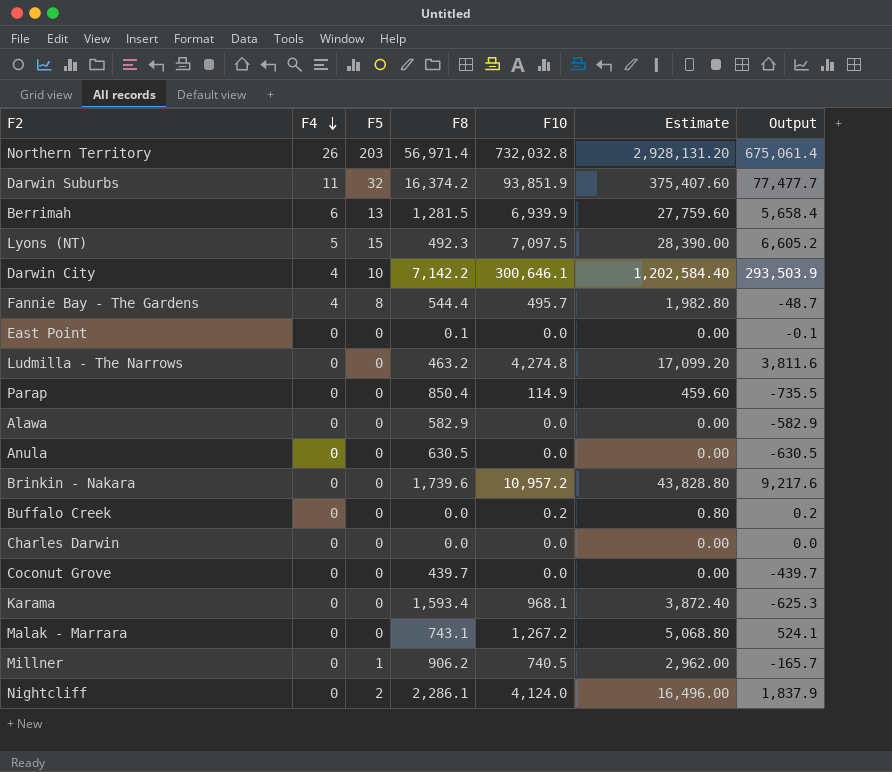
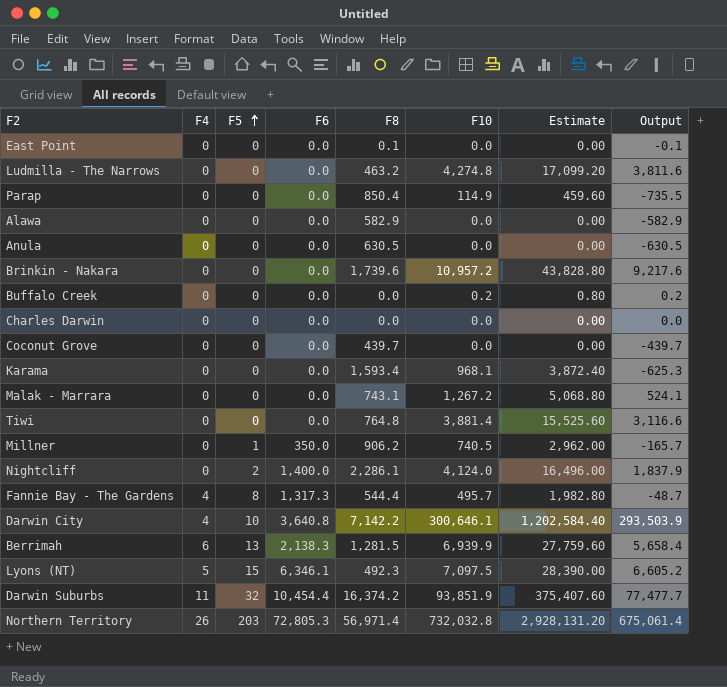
row order: F4 descending -> F5 ascending
column F6 | position: none -> 4
row Tiwi: none -> 0 | 0 | 0.0 | 764.8 | 3,881.4 | 15,525.60 | 3,116.6

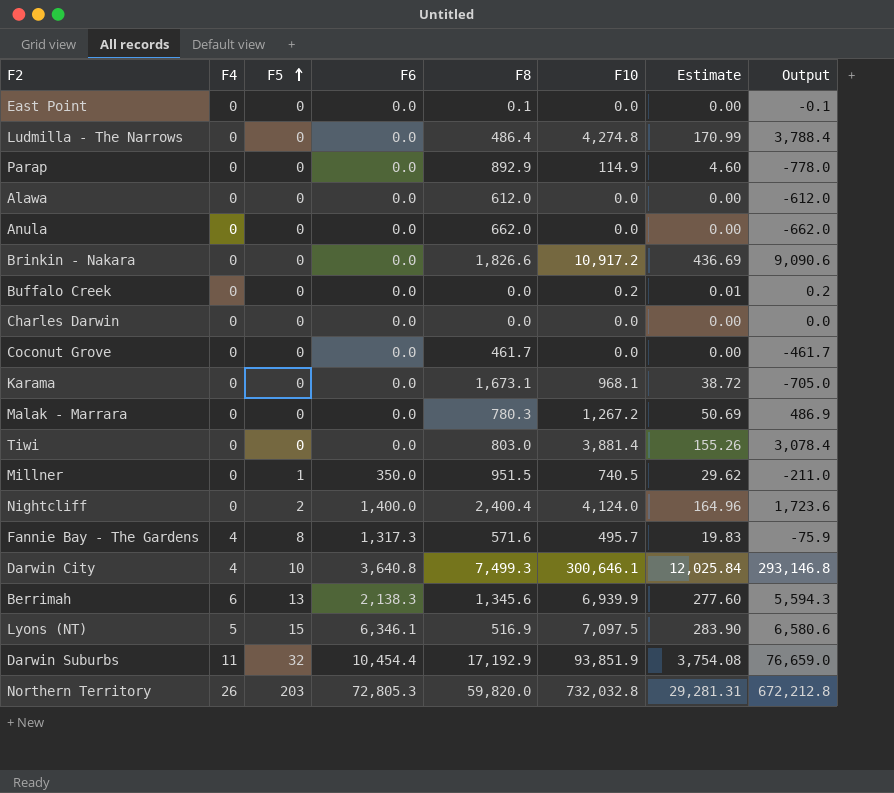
column Estimate | formula: [F10] * 4 -> [F10] * 0.04
Ludmilla - The Narrows | F8: 463.2 -> 486.4
Ludmilla - The Narrows | Output: 3,811.6 -> 3,788.4
Parap | F8: 850.4 -> 892.9
Parap | Output: -735.5 -> -778.0
Alawa | F8: 582.9 -> 612.0
Alawa | Output: -582.9 -> -612.0
Anula | F8: 630.5 -> 662.0
Anula | Output: -630.5 -> -662.0
Brinkin - Nakara | F8: 1,739.6 -> 1,826.6
Brinkin - Nakara | F10: 10,957.2 -> 10,917.2
Brinkin - Nakara | Output: 9,217.6 -> 9,090.6
Coconut Grove | F8: 439.7 -> 461.7
Coconut Grove | Output: -439.7 -> -461.7
Karama | F8: 1,593.4 -> 1,673.1
Karama | Output: -625.3 -> -705.0
Malak - Marrara | F8: 743.1 -> 780.3
Malak - Marrara | Output: 524.1 -> 486.9
Tiwi | F8: 764.8 -> 803.0
Tiwi | Output: 3,116.6 -> 3,078.4
Millner | F8: 906.2 -> 951.5
Millner | Output: -165.7 -> -211.0
Nightcliff | F8: 2,286.1 -> 2,400.4
Nightcliff | Output: 1,837.9 -> 1,723.6
Fannie Bay - The Gardens | F8: 544.4 -> 571.6
Fannie Bay - The Gardens | Output: -48.7 -> -75.9
Darwin City | F8: 7,142.2 -> 7,499.3
Darwin City | Output: 293,503.9 -> 293,146.8
Berrimah | F8: 1,281.5 -> 1,345.6
Berrimah | Output: 5,658.4 -> 5,594.3
Lyons (NT) | F8: 492.3 -> 516.9
Lyons (NT) | Output: 6,605.2 -> 6,580.6
Darwin Suburbs | F8: 16,374.2 -> 17,192.9
Darwin Suburbs | Output: 77,477.7 -> 76,659.0
Northern Territory | F8: 56,971.4 -> 59,820.0
Northern Territory | Output: 675,061.4 -> 672,212.8

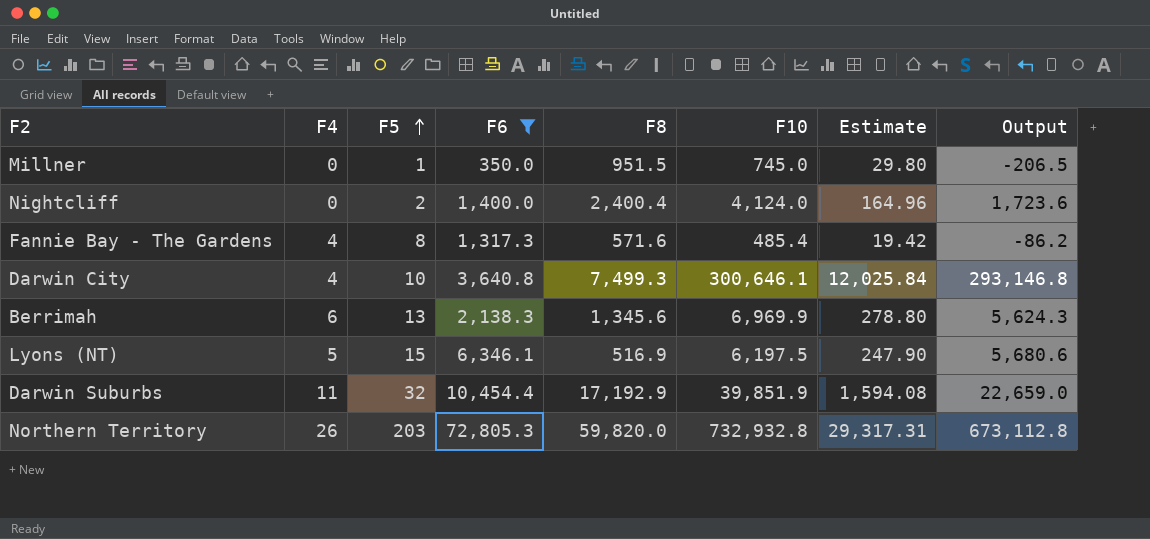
filter: none -> F6 != 0.0
Millner | F10: 740.5 -> 745.0
Millner | Estimate: 29.62 -> 29.80
Millner | Output: -211.0 -> -206.5
Fannie Bay - The Gardens | F10: 495.7 -> 485.4
Fannie Bay - The Gardens | Estimate: 19.83 -> 19.42
Fannie Bay - The Gardens | Output: -75.9 -> -86.2
Berrimah | F10: 6,939.9 -> 6,969.9
Berrimah | Estimate: 277.60 -> 278.80
Berrimah | Output: 5,594.3 -> 5,624.3
Lyons (NT) | F10: 7,097.5 -> 6,197.5
Lyons (NT) | Estimate: 283.90 -> 247.90
Lyons (NT) | Output: 6,580.6 -> 5,680.6
Darwin Suburbs | F10: 93,851.9 -> 39,851.9
Darwin Suburbs | Estimate: 3,754.08 -> 1,594.08
Darwin Suburbs | Output: 76,659.0 -> 22,659.0
Northern Territory | F10: 732,032.8 -> 732,932.8
Northern Territory | Estimate: 29,281.31 -> 29,317.31
Northern Territory | Output: 672,212.8 -> 673,112.8

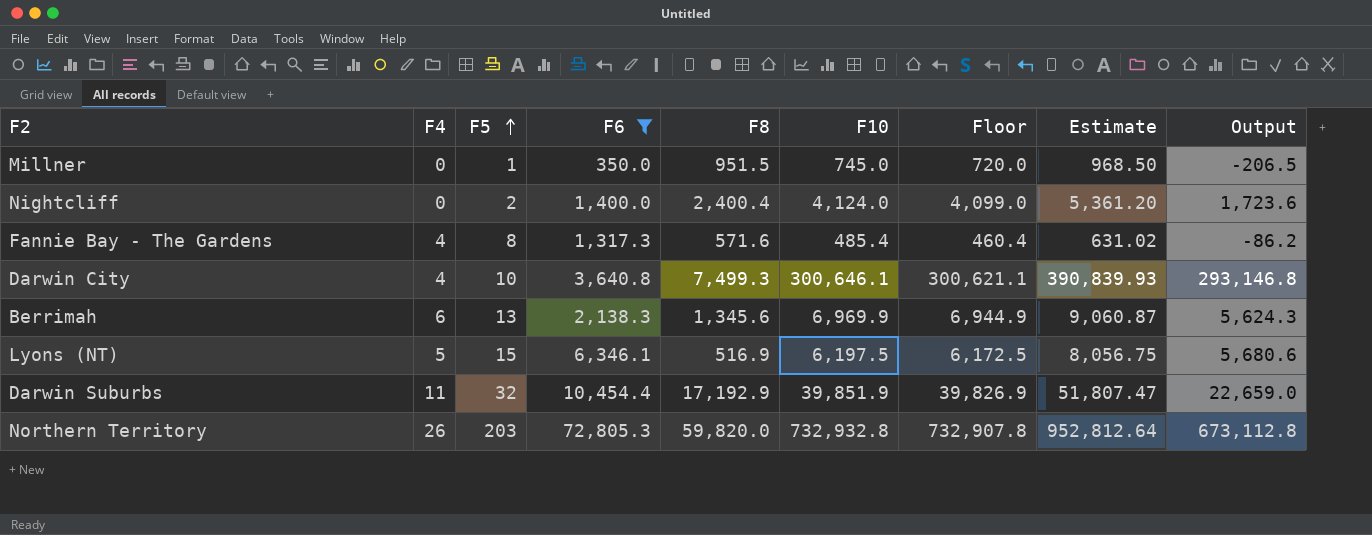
column Floor | formula: none -> [F10] - 25
column Estimate | formula: [F10] * 0.04 -> [F10] * 1.3

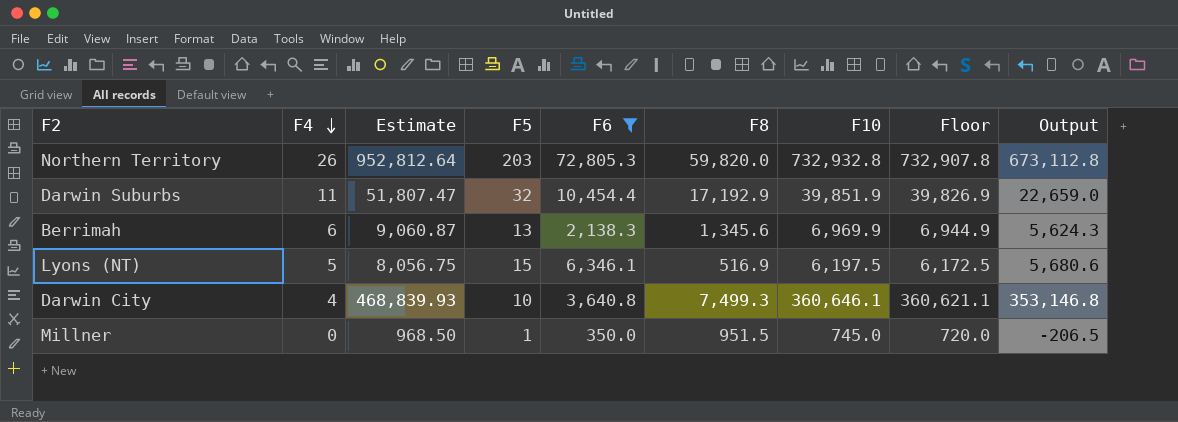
row order: F5 ascending -> F4 descending
column Estimate | position: 8 -> 3
row Nightcliff: 0 | 2 | 1,400.0 | 2,400.4 | 4,124.0 | 4,099.0 | 5,361.20 | 1,723.6 -> none
row Fannie Bay - The Gardens: 4 | 8 | 1,317.3 | 571.6 | 485.4 | 460.4 | 631.02 | -86.2 -> none
Darwin City | Estimate: 390,839.93 -> 468,839.93
Darwin City | F10: 300,646.1 -> 360,646.1
Darwin City | Floor: 300,621.1 -> 360,621.1
Darwin City | Output: 293,146.8 -> 353,146.8

